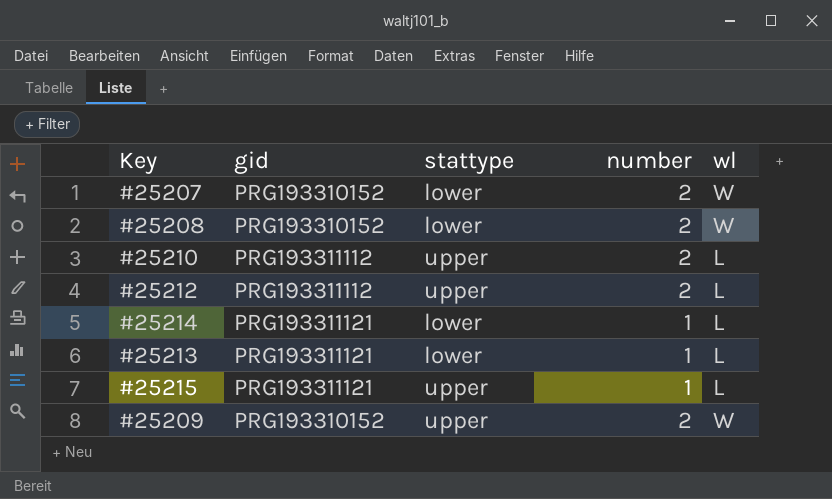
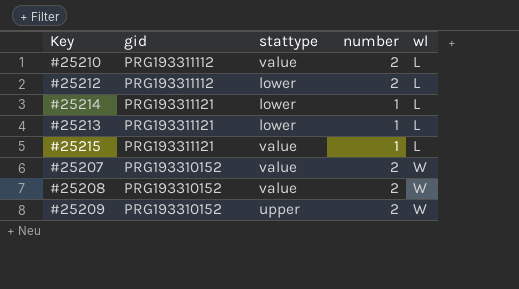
row order: none -> wl ascending
#25210 | stattype: upper -> value
#25212 | stattype: upper -> lower
#25215 | stattype: upper -> value
#25207 | stattype: lower -> value
#25208 | stattype: lower -> value

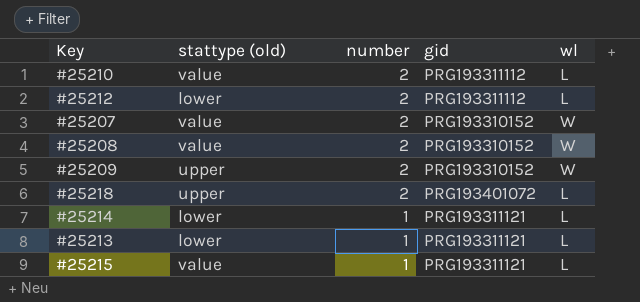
row order: wl ascending -> number descending
column name: stattype -> stattype (old)
column gid | position: 2 -> 4
row #25218: none -> upper | 2 | PRG193401072 | L

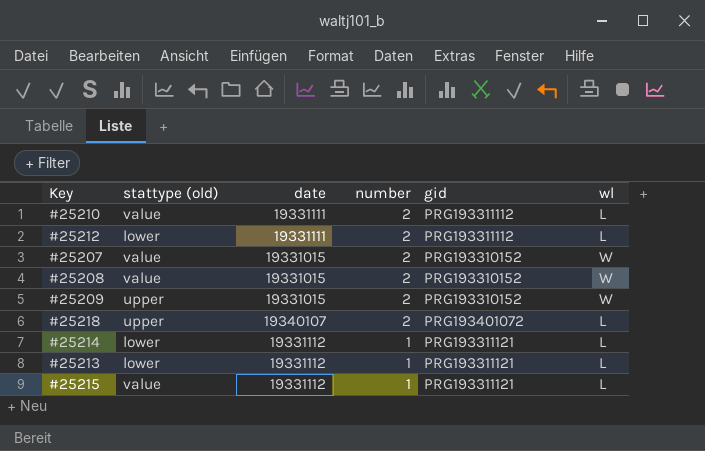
column date | position: none -> 3

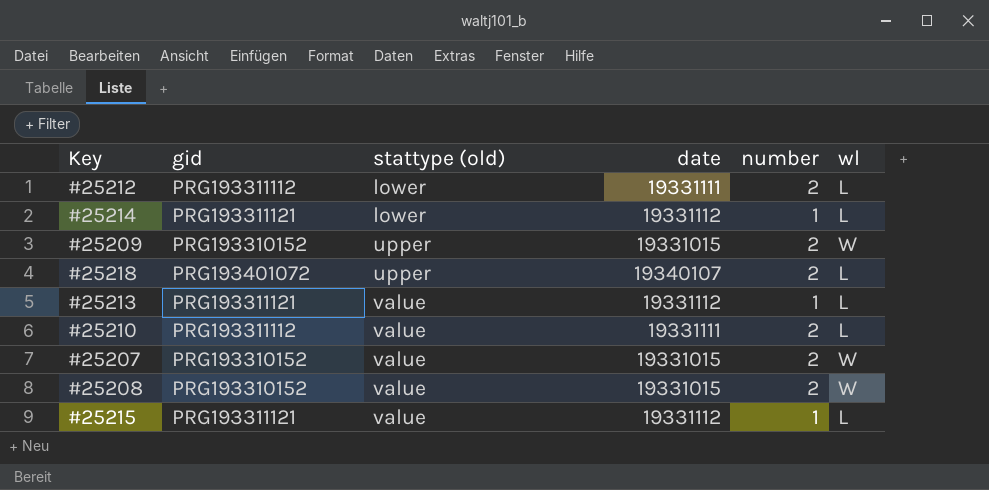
row order: number descending -> stattype (old) ascending
column gid | position: 5 -> 2
#25213 | stattype (old): lower -> value

